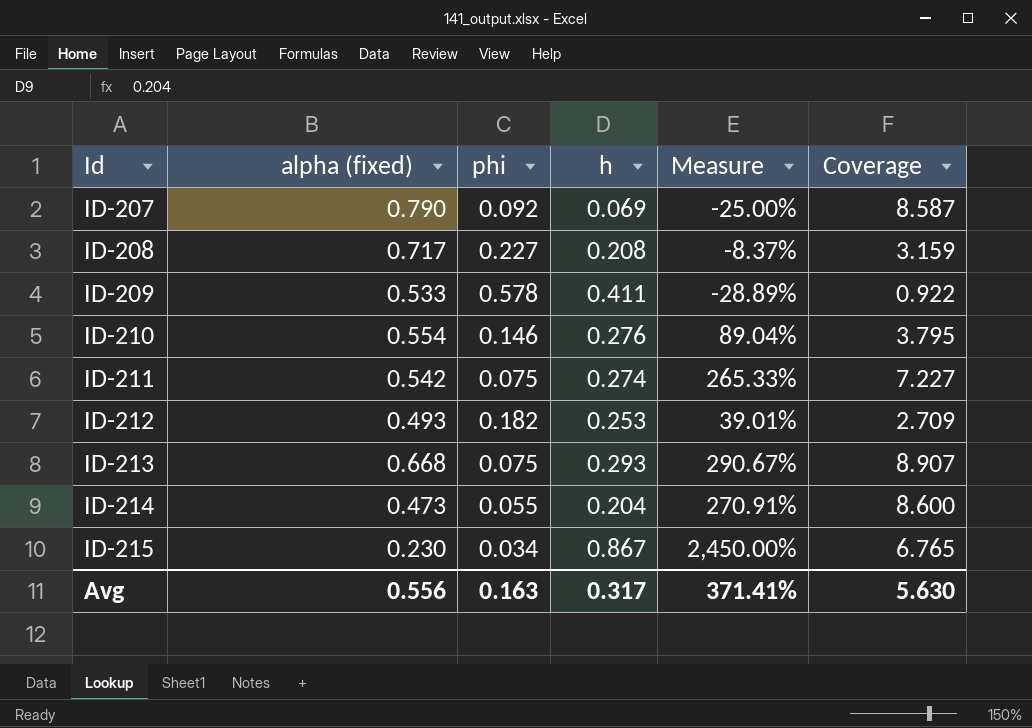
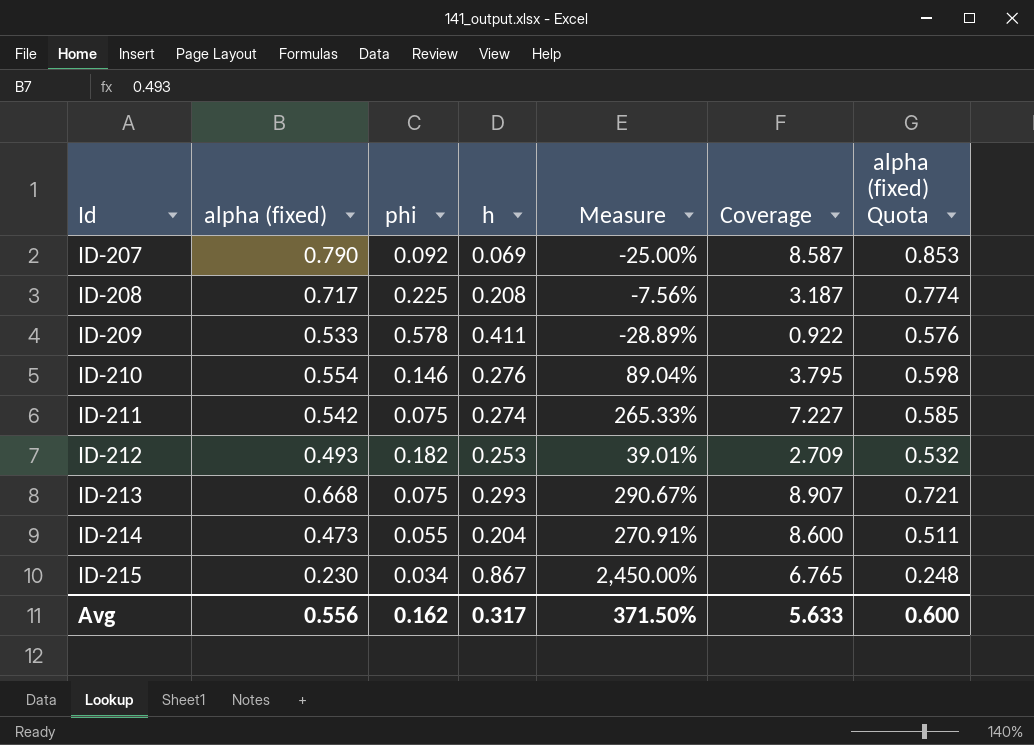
column alpha (fixed) Quota | formula: none -> [alpha (fixed)] * 1.08
ID-208 | phi: 0.227 -> 0.225
ID-208 | Measure: -8.37% -> -7.56%
ID-208 | Coverage: 3.159 -> 3.187
Avg | phi: 0.163 -> 0.162
Avg | Measure: 371.41% -> 371.50%
Avg | Coverage: 5.630 -> 5.633

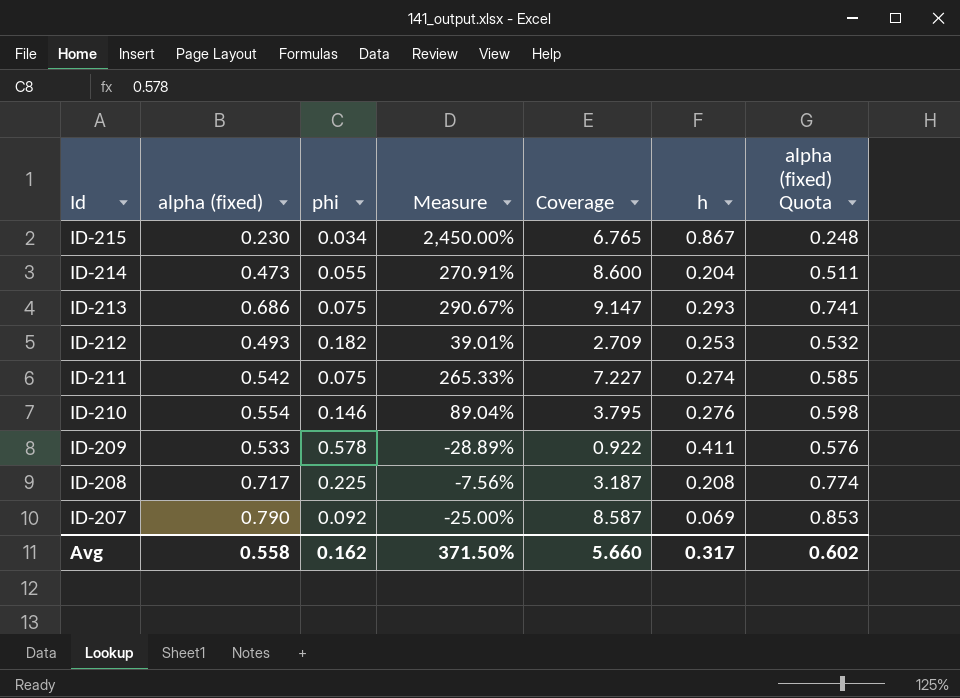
row order: Id ascending -> Id descending
column h | position: 4 -> 6
ID-213 | alpha (fixed): 0.668 -> 0.686
ID-213 | Coverage: 8.907 -> 9.147
ID-213 | alpha (fixed) Quota: 0.721 -> 0.741
Avg | alpha (fixed): 0.556 -> 0.558
Avg | Coverage: 5.633 -> 5.660
Avg | alpha (fixed) Quota: 0.600 -> 0.602

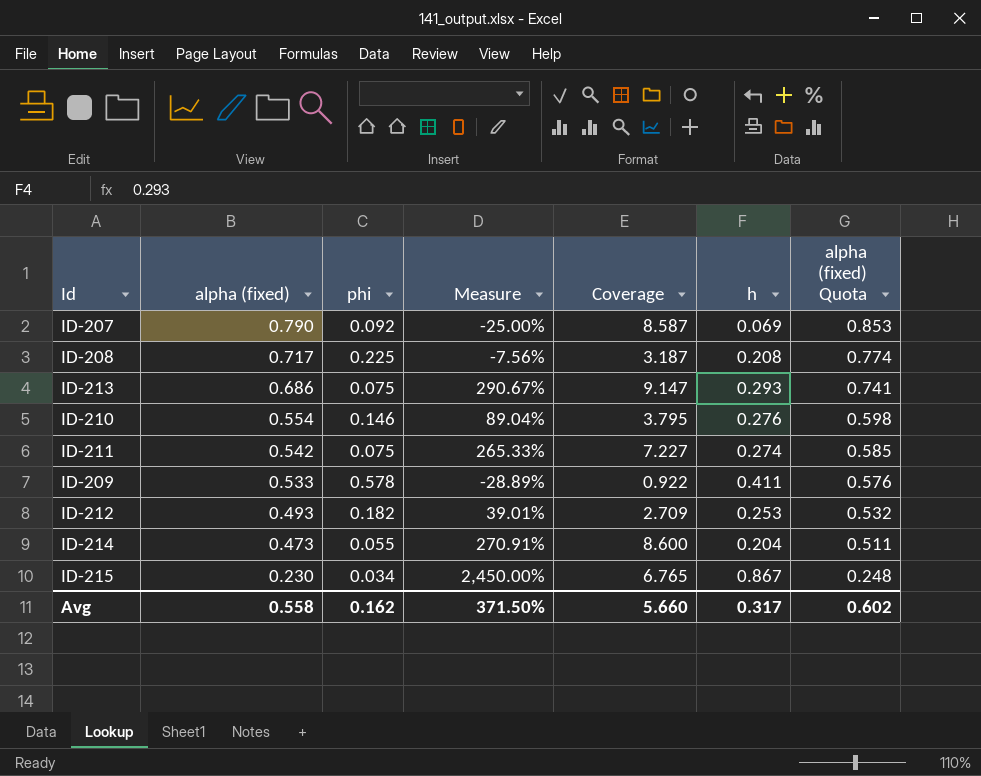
row order: Id descending -> alpha (fixed) descending

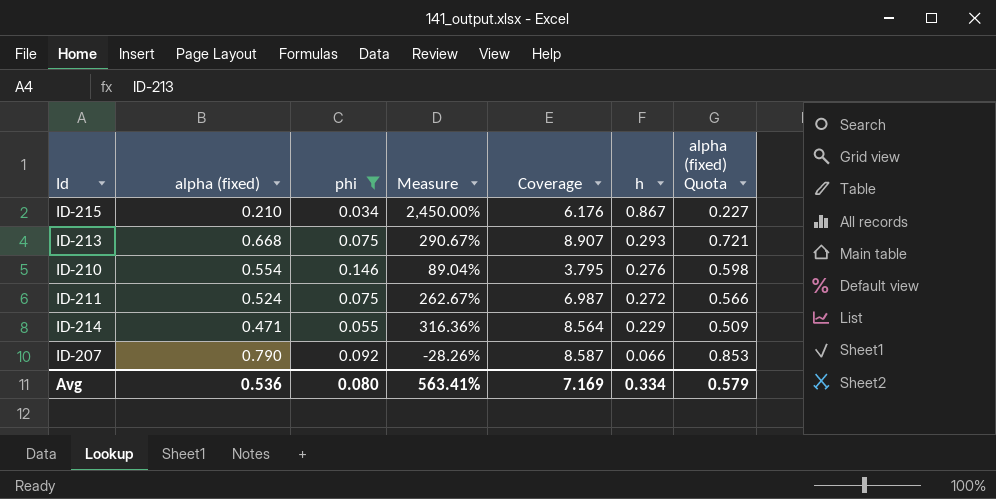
filter: none -> phi <= 0.146
row order: alpha (fixed) descending -> h descending
ID-215 | alpha (fixed): 0.230 -> 0.210
ID-215 | Coverage: 6.765 -> 6.176
ID-215 | alpha (fixed) Quota: 0.248 -> 0.227
ID-213 | alpha (fixed): 0.686 -> 0.668
ID-213 | Coverage: 9.147 -> 8.907
ID-213 | alpha (fixed) Quota: 0.741 -> 0.721
ID-211 | alpha (fixed): 0.542 -> 0.524
ID-211 | Measure: 265.33% -> 262.67%
ID-211 | Coverage: 7.227 -> 6.987
ID-211 | h: 0.274 -> 0.272
ID-211 | alpha (fixed) Quota: 0.585 -> 0.566
ID-214 | alpha (fixed): 0.473 -> 0.471
ID-214 | Measure: 270.91% -> 316.36%
ID-214 | Coverage: 8.600 -> 8.564
ID-214 | h: 0.204 -> 0.229
ID-214 | alpha (fixed) Quota: 0.511 -> 0.509
ID-207 | Measure: -25.00% -> -28.26%
ID-207 | h: 0.069 -> 0.066
Avg | alpha (fixed): 0.558 -> 0.536
Avg | phi: 0.162 -> 0.080
Avg | Measure: 371.50% -> 563.41%
Avg | Coverage: 5.660 -> 7.169
Avg | h: 0.317 -> 0.334
Avg | alpha (fixed) Quota: 0.602 -> 0.579

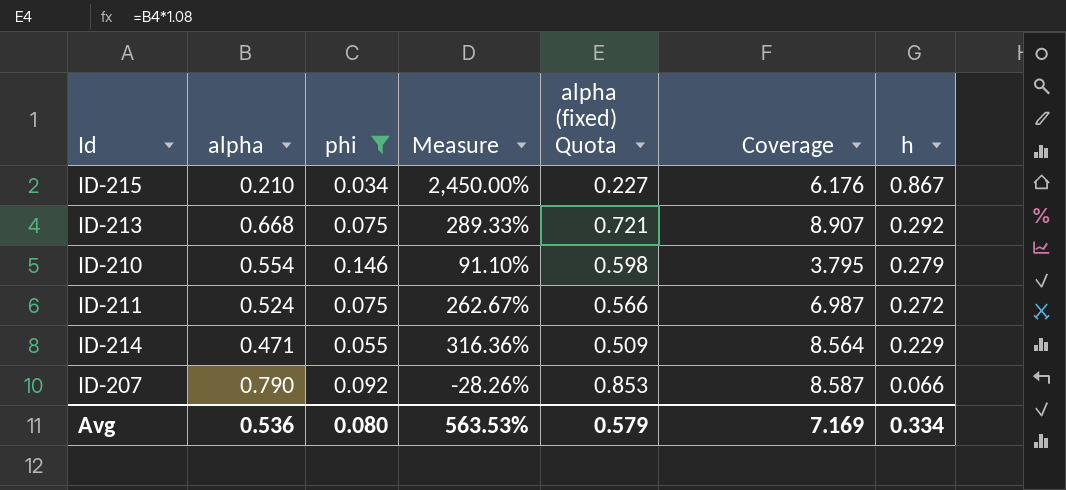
column name: alpha (fixed) -> alpha
column alpha (fixed) Quota | position: 7 -> 5
ID-213 | Measure: 290.67% -> 289.33%
ID-213 | h: 0.293 -> 0.292
ID-210 | Measure: 89.04% -> 91.10%
ID-210 | h: 0.276 -> 0.279
Avg | Measure: 563.41% -> 563.53%

